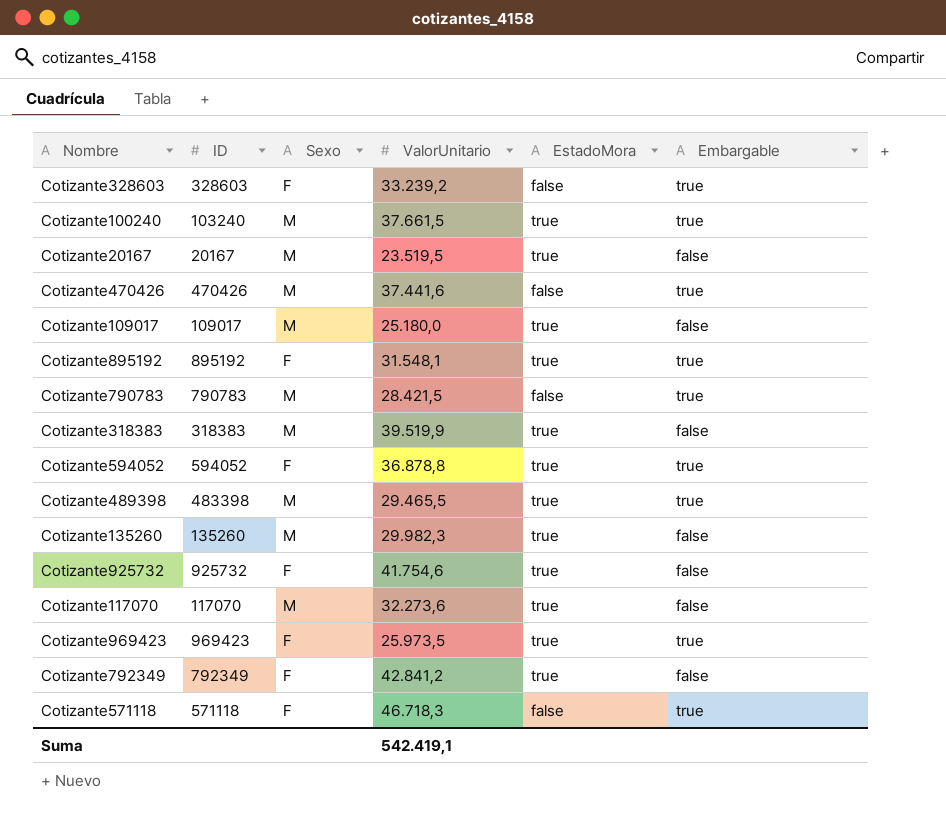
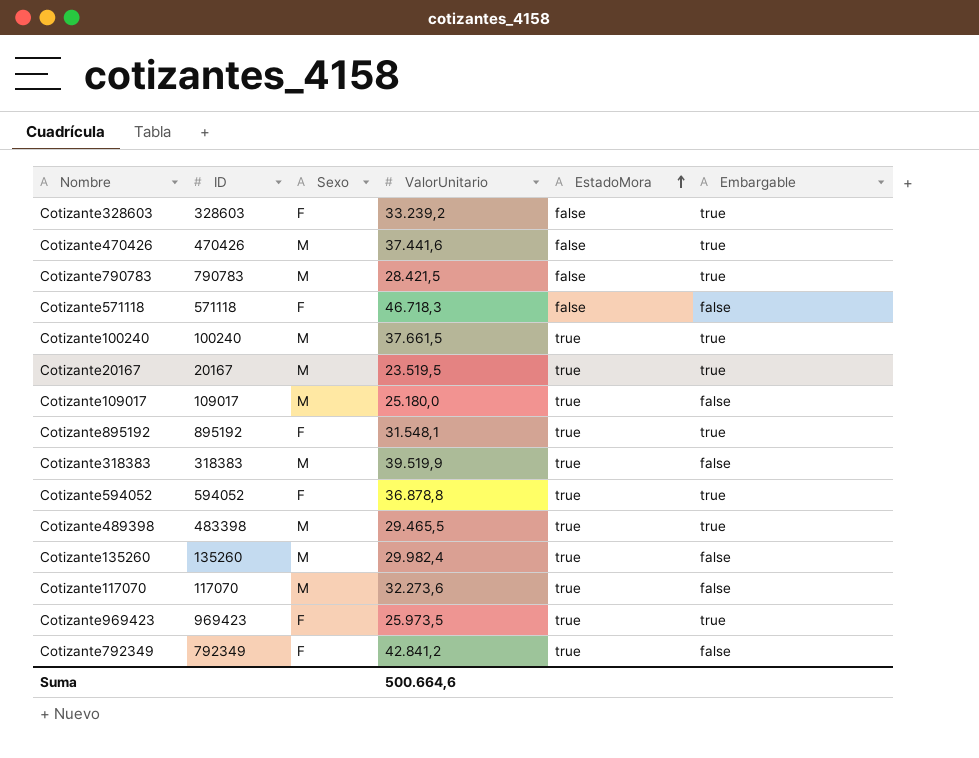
row order: none -> EstadoMora ascending
row Cotizante925732: 925732 | F | 41.754,6 | true | false -> none
Cotizante571118 | Embargable: true -> false
Cotizante100240 | ID: 103240 -> 100240
Cotizante20167 | Embargable: false -> true
Cotizante135260 | ValorUnitario: 29.982,3 -> 29.982,4
Suma | ValorUnitario: 542.419,1 -> 500.664,6

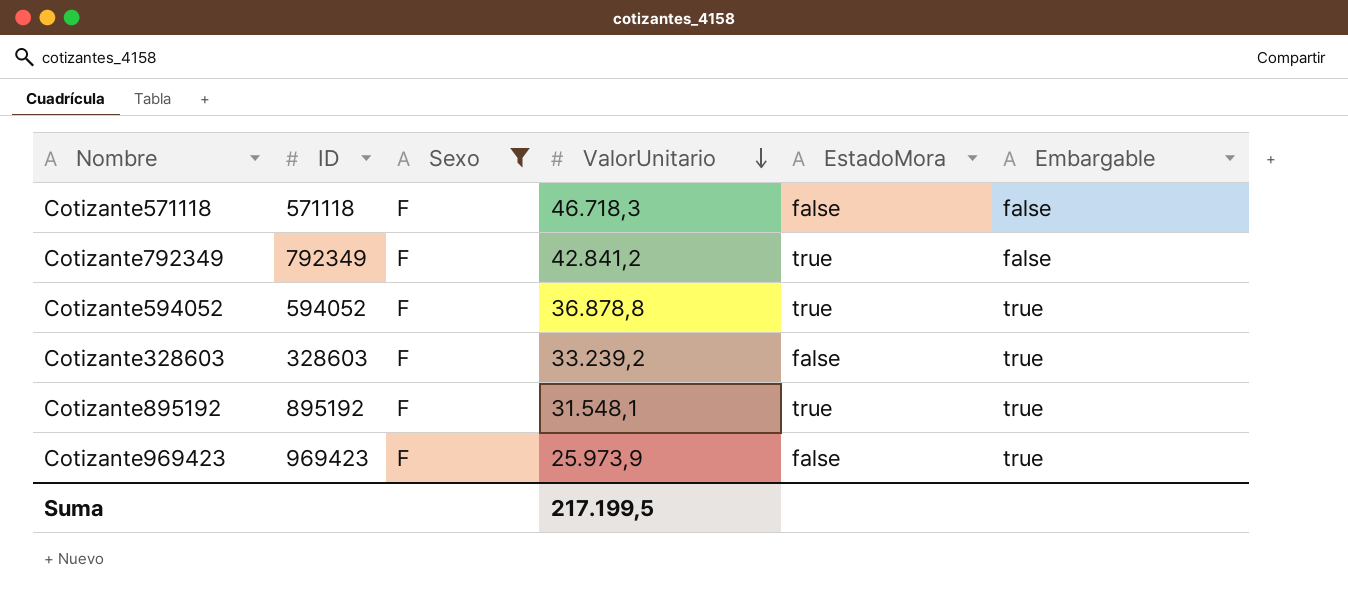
filter: none -> Sexo = F
row order: EstadoMora ascending -> ValorUnitario descending
Cotizante969423 | ValorUnitario: 25.973,5 -> 25.973,9
Cotizante969423 | EstadoMora: true -> false
Suma | ValorUnitario: 500.664,6 -> 217.199,5

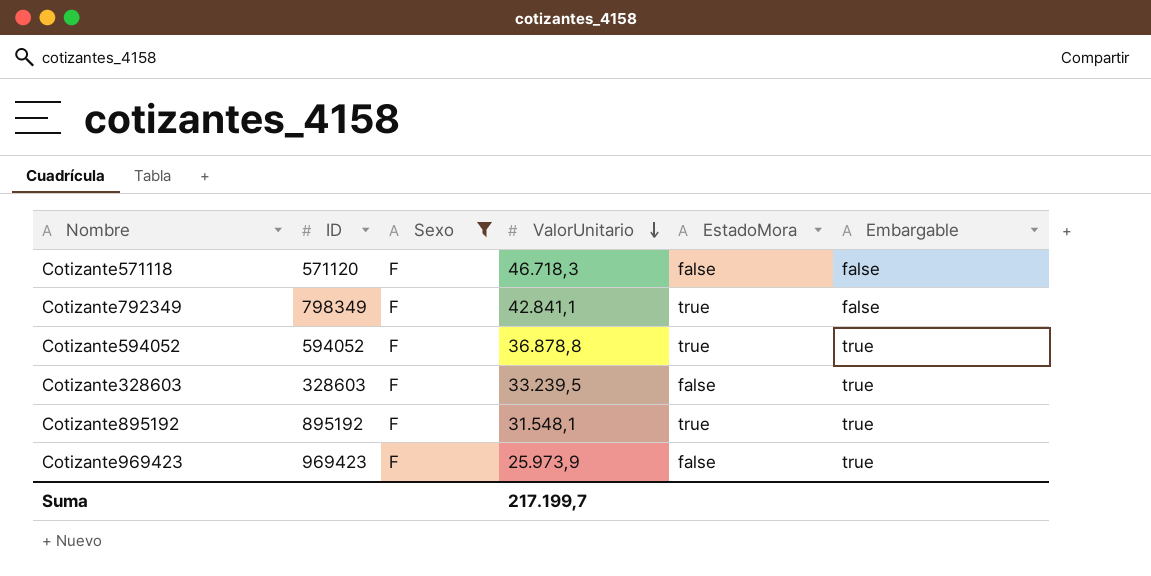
Cotizante571118 | ID: 571118 -> 571120
Cotizante792349 | ID: 792349 -> 798349
Cotizante792349 | ValorUnitario: 42.841,2 -> 42.841,1
Cotizante328603 | ValorUnitario: 33.239,2 -> 33.239,5
Suma | ValorUnitario: 217.199,5 -> 217.199,7

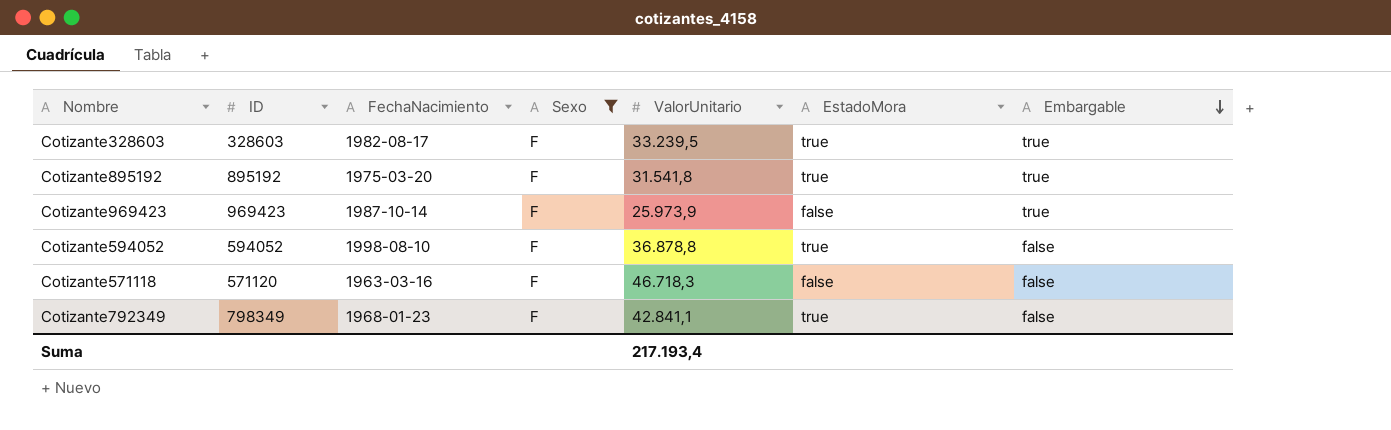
row order: ValorUnitario descending -> Embargable descending
column FechaNacimiento | position: none -> 3
Cotizante328603 | EstadoMora: false -> true
Cotizante895192 | ValorUnitario: 31.548,1 -> 31.541,8
Cotizante594052 | Embargable: true -> false
Suma | ValorUnitario: 217.199,7 -> 217.193,4

